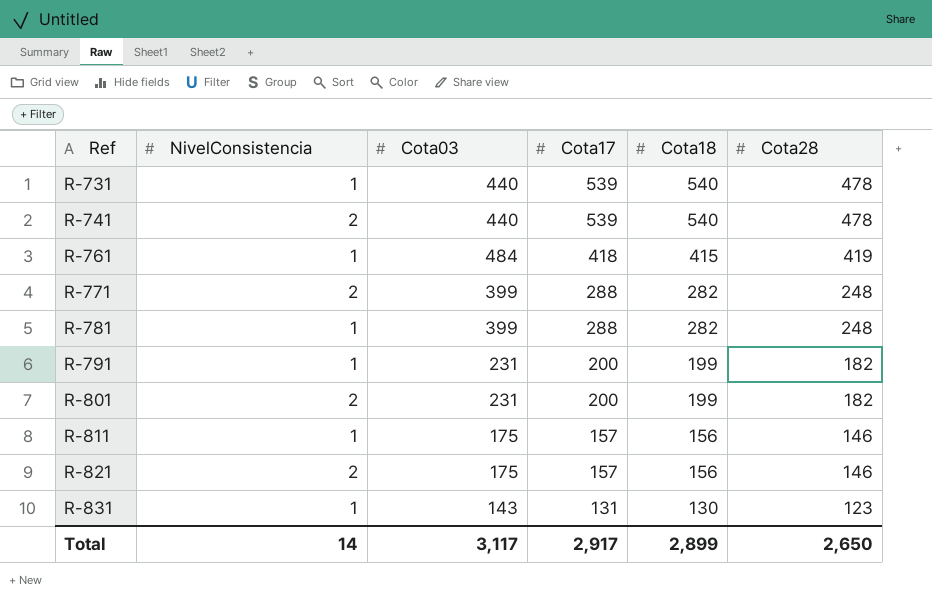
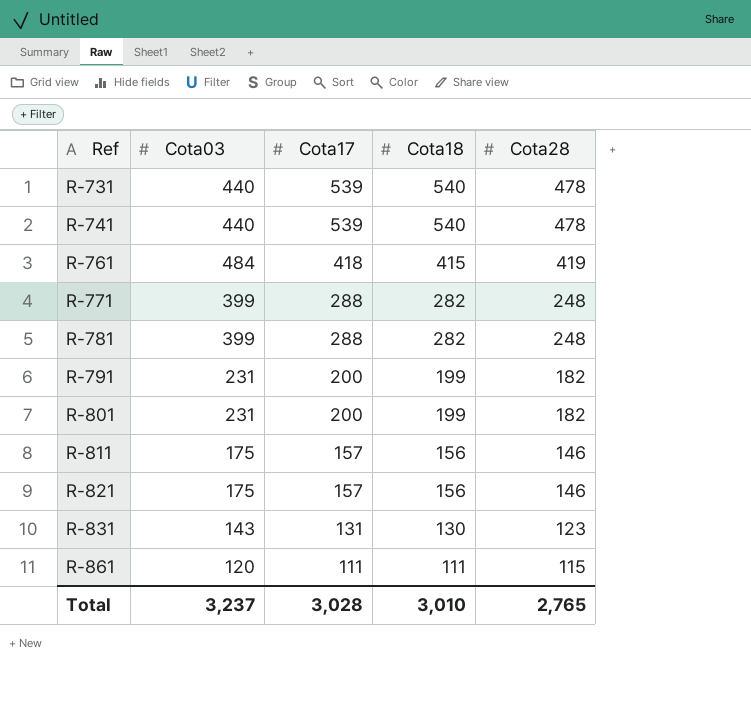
column NivelConsistencia | position: 2 -> none
row R-861: none -> 120 | 111 | 111 | 115
Total | Cota03: 3,117 -> 3,237
Total | Cota17: 2,917 -> 3,028
Total | Cota18: 2,899 -> 3,010
Total | Cota28: 2,650 -> 2,765

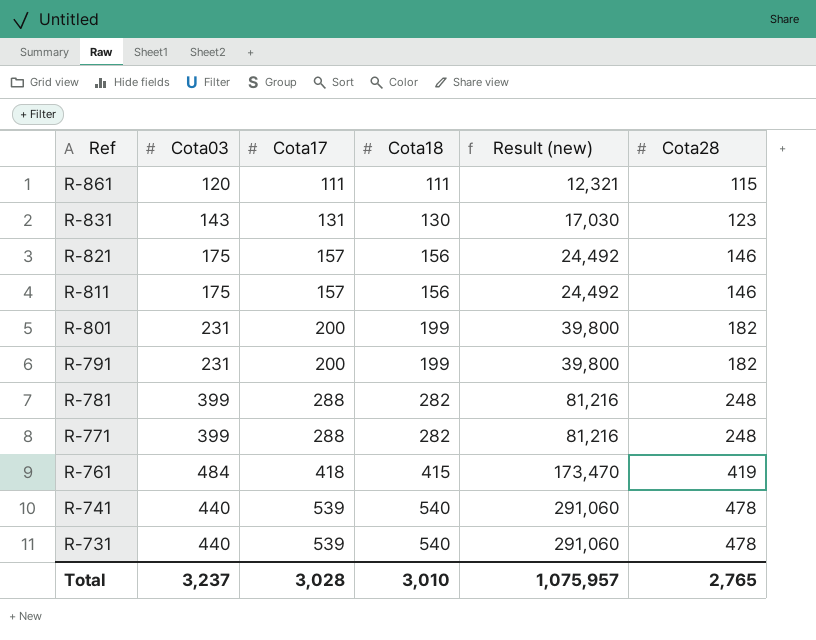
row order: Ref ascending -> Ref descending
column Result (new) | formula: none -> [Cota17] * [Cota18]

